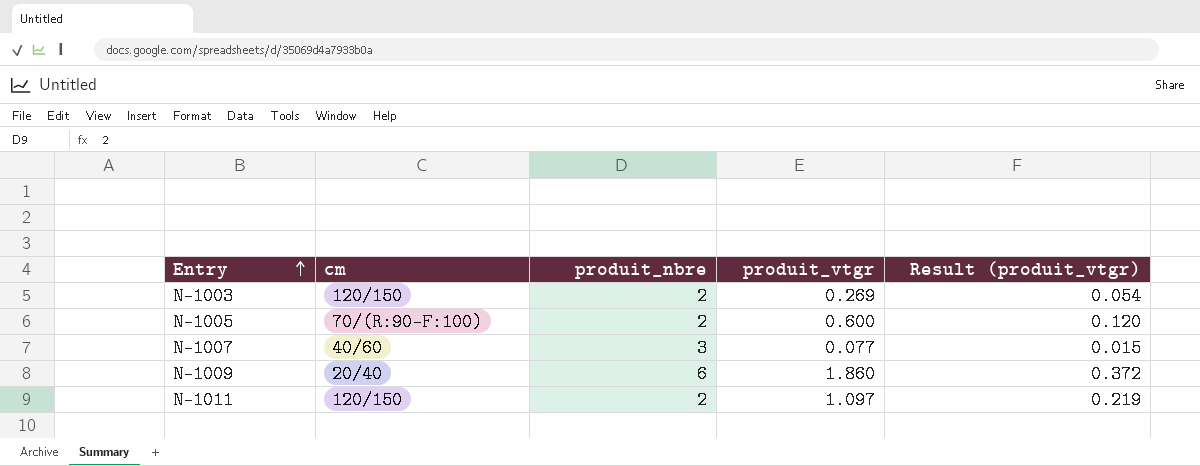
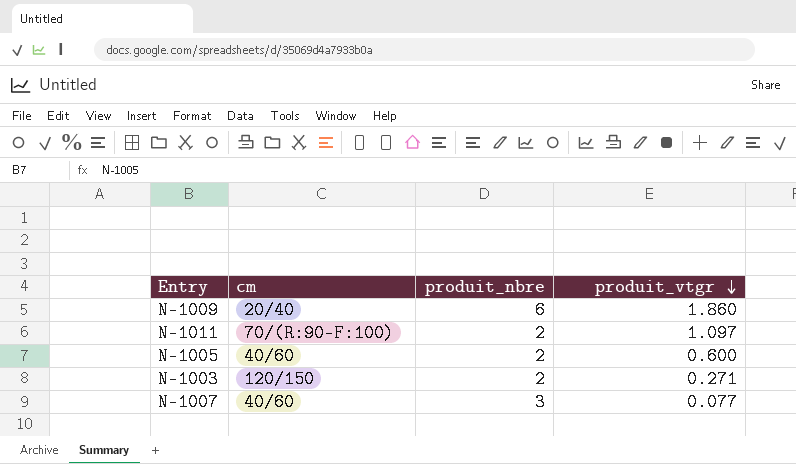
row order: Entry ascending -> produit_vtgr descending
column Result (produit_vtgr) | formula: [produit_vtgr] * 0.2 -> none
N-1011 | cm: 120/150 -> 70/(R:90-F:100)
N-1005 | cm: 70/(R:90-F:100) -> 40/60
N-1003 | produit_vtgr: 0.269 -> 0.271

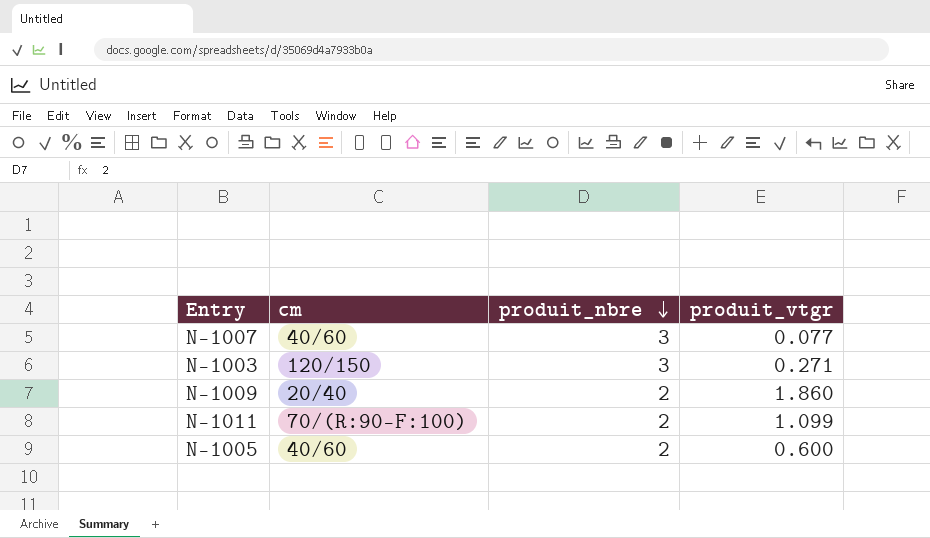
row order: produit_vtgr descending -> produit_nbre descending
N-1003 | produit_nbre: 2 -> 3
N-1009 | produit_nbre: 6 -> 2
N-1011 | produit_vtgr: 1.097 -> 1.099

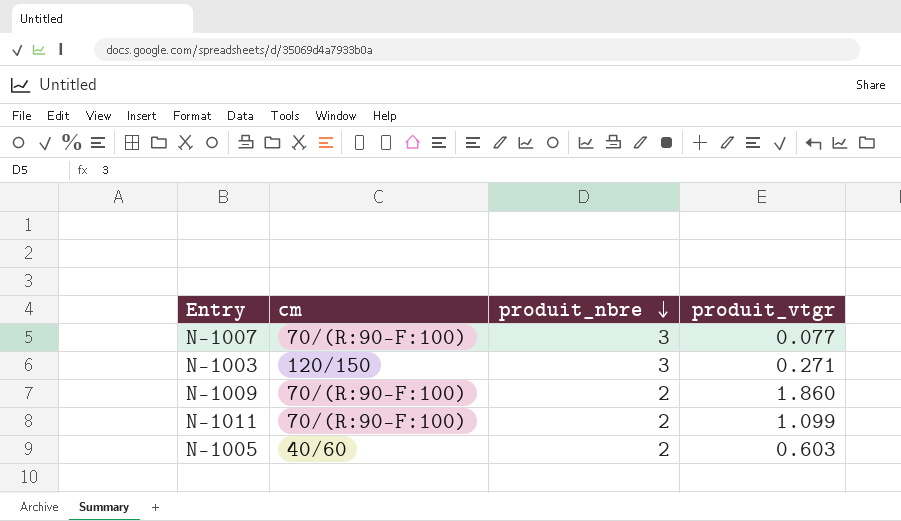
N-1007 | cm: 40/60 -> 70/(R:90-F:100)
N-1009 | cm: 20/40 -> 70/(R:90-F:100)
N-1005 | produit_vtgr: 0.600 -> 0.603

